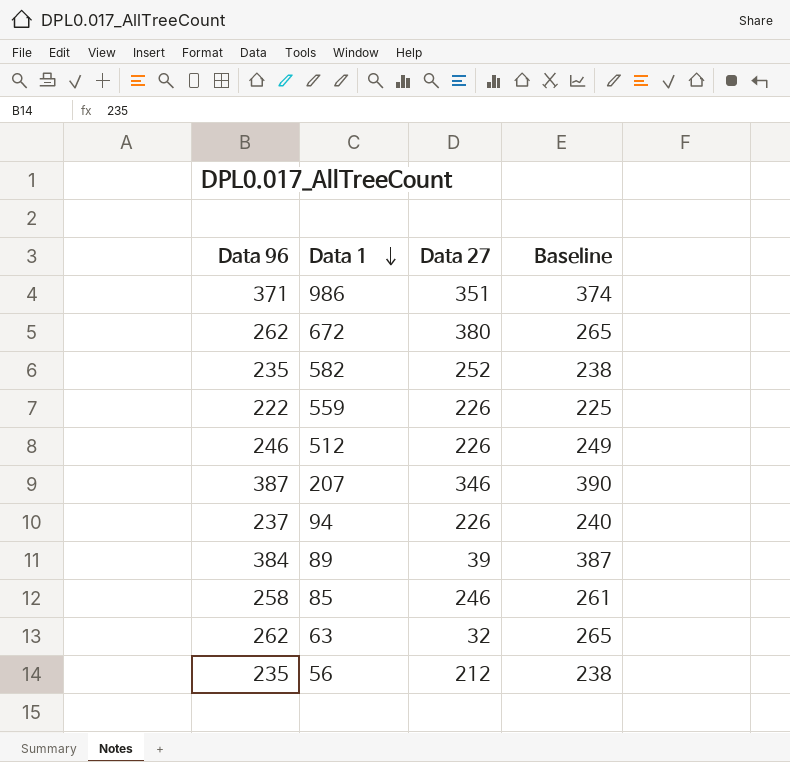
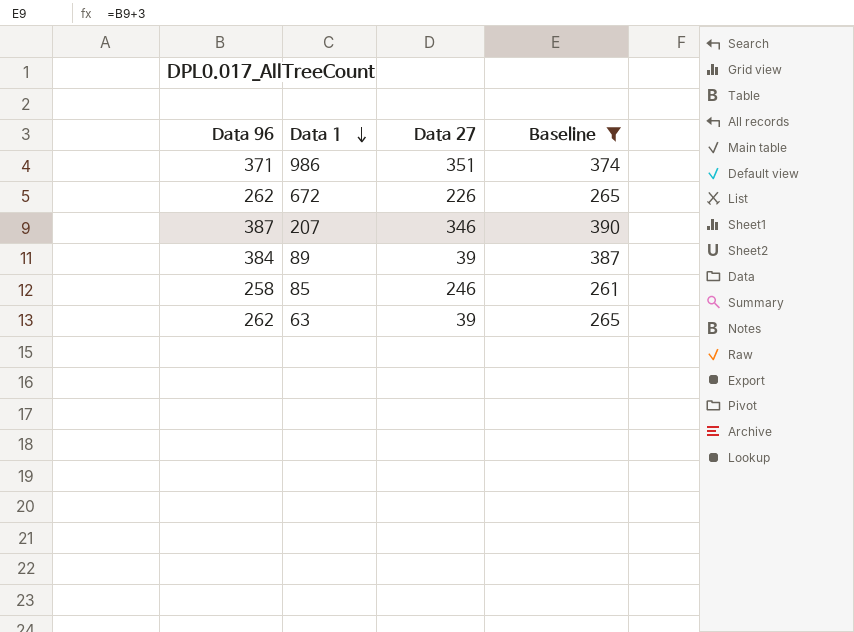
filter: none -> Baseline >= 261
672 | Data 27: 380 -> 226
63 | Data 27: 32 -> 39

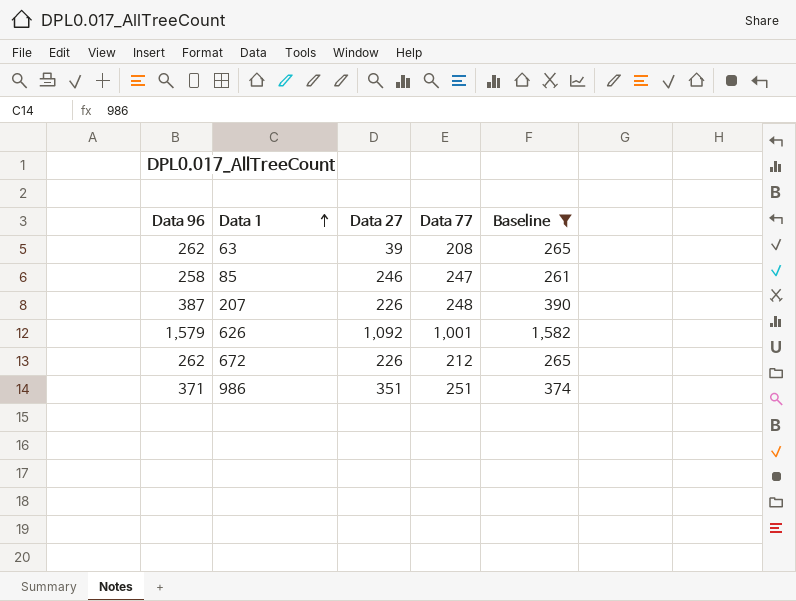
row order: Data 1 descending -> Data 1 ascending
column Data 77 | position: none -> 4
row 89: 384 | 39 | 387 -> none
207 | Data 27: 346 -> 226
row 626: none -> 1,579 | 1,092 | 1,001 | 1,582

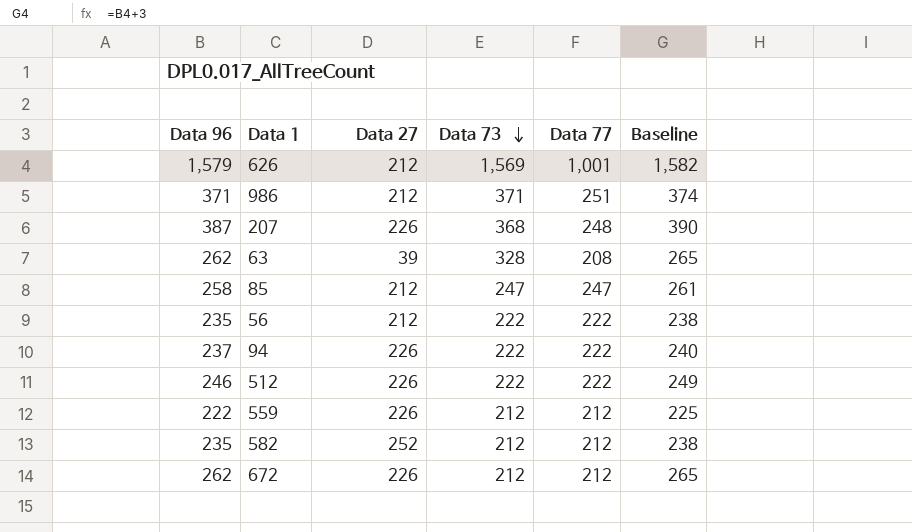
filter: Baseline >= 261 -> none
row order: Data 1 ascending -> Data 73 descending
column Data 73 | position: none -> 4
626 | Data 27: 1,092 -> 212
986 | Data 27: 351 -> 212
85 | Data 27: 246 -> 212

